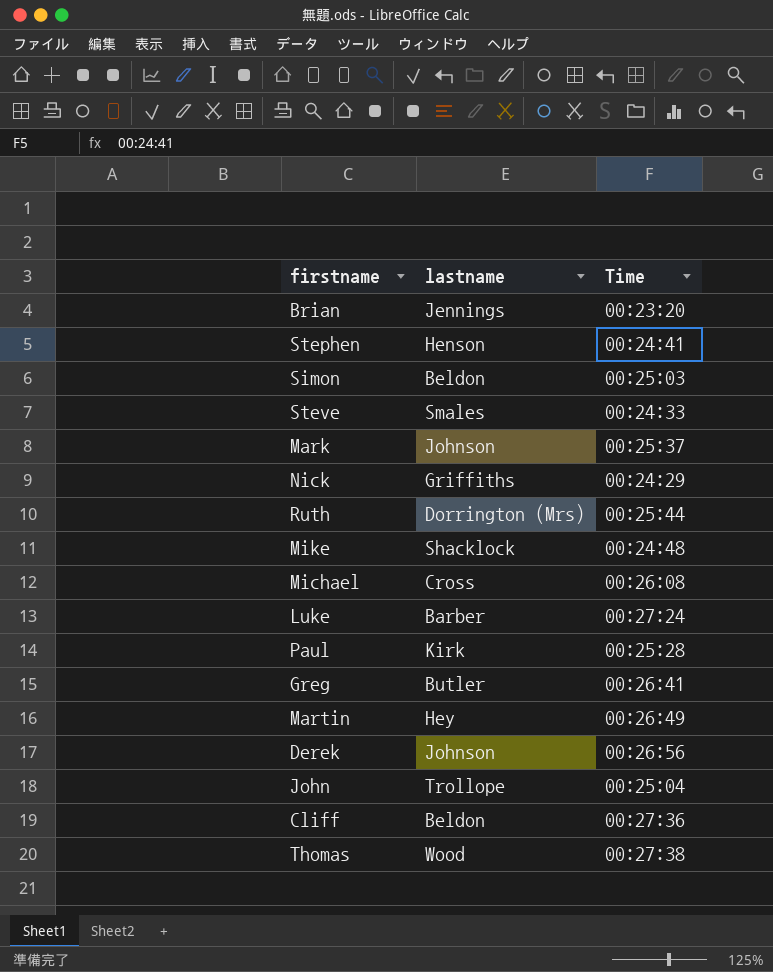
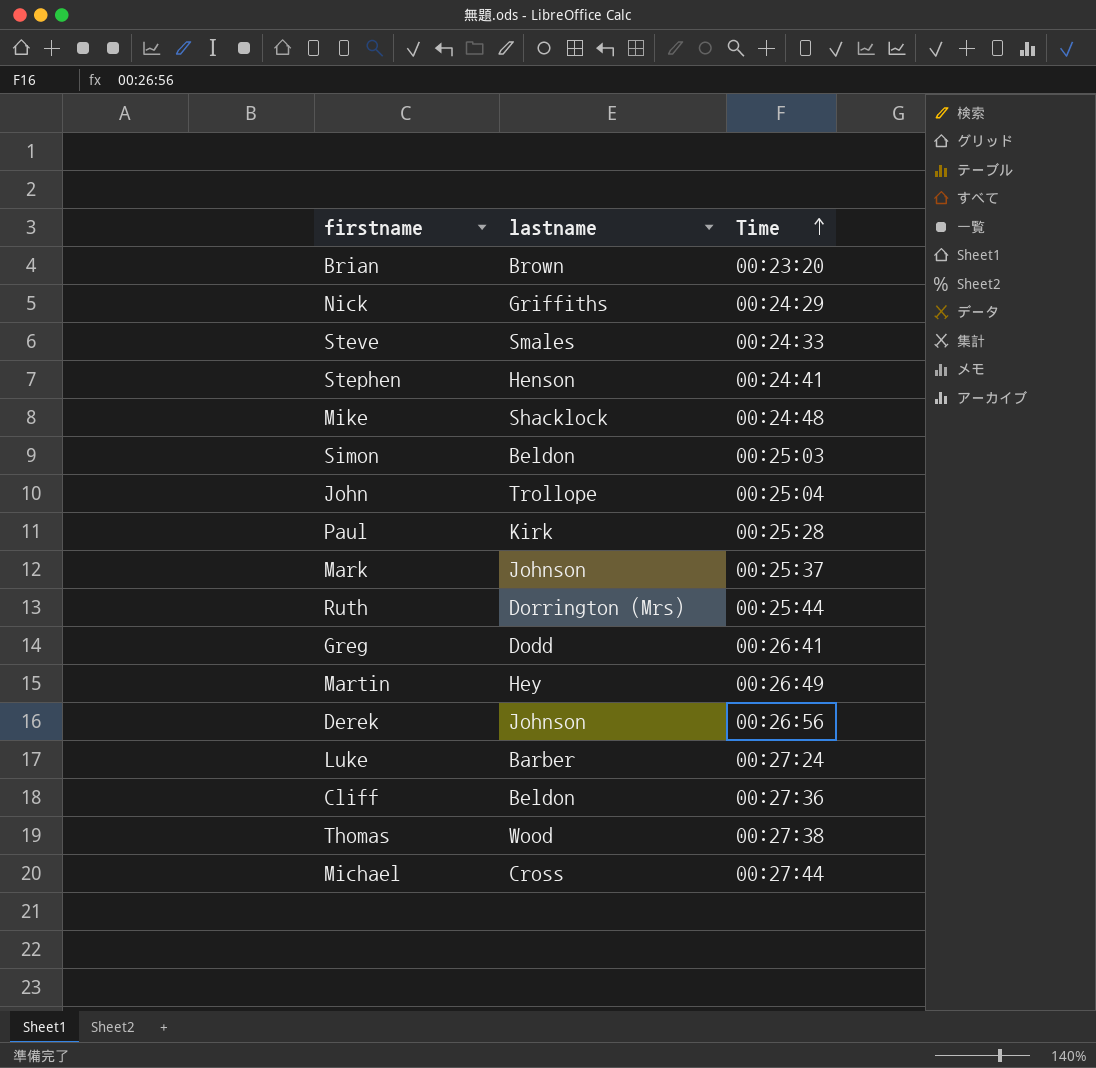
row order: none -> Time ascending
Brian | lastname: Jennings -> Brown
Greg | lastname: Butler -> Dodd
Michael | Time: 00:26:08 -> 00:27:44

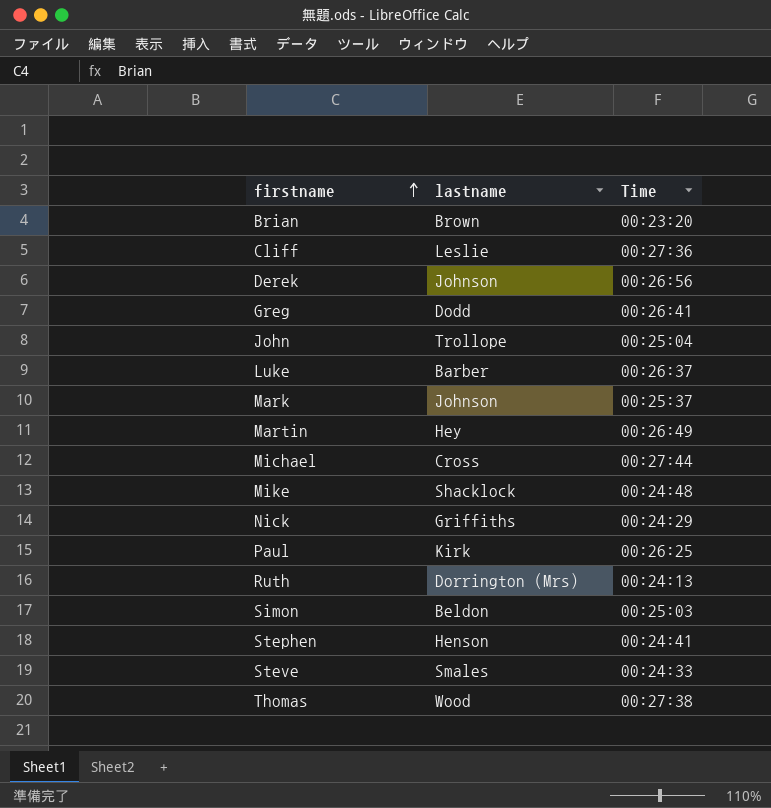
row order: Time ascending -> firstname ascending
Cliff | lastname: Beldon -> Leslie
Luke | Time: 00:27:24 -> 00:26:37
Paul | Time: 00:25:28 -> 00:26:25
Ruth | Time: 00:25:44 -> 00:24:13

